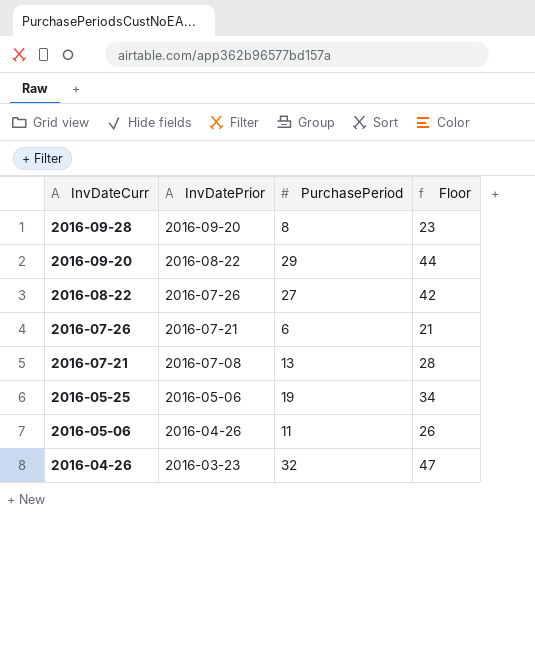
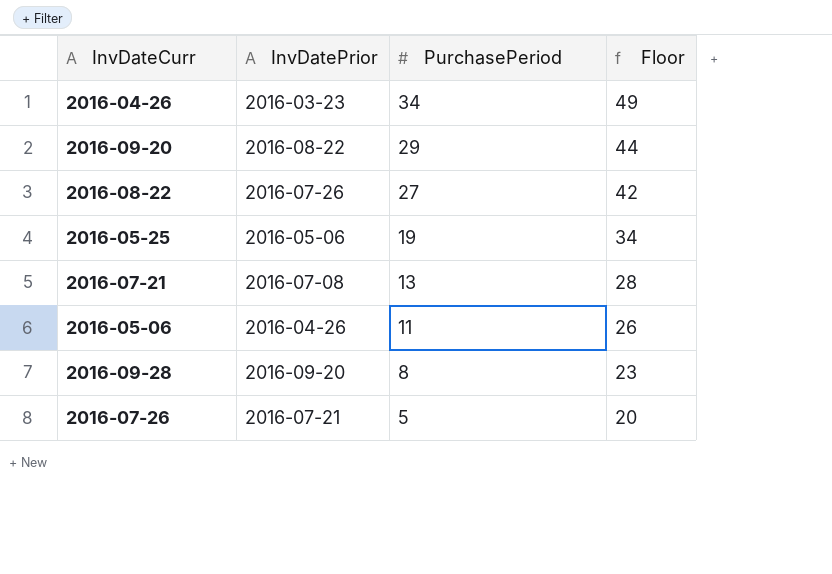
row order: InvDateCurr descending -> PurchasePeriod descending
2016-04-26 | PurchasePeriod: 32 -> 34
2016-04-26 | Floor: 47 -> 49
2016-07-26 | PurchasePeriod: 6 -> 5
2016-07-26 | Floor: 21 -> 20

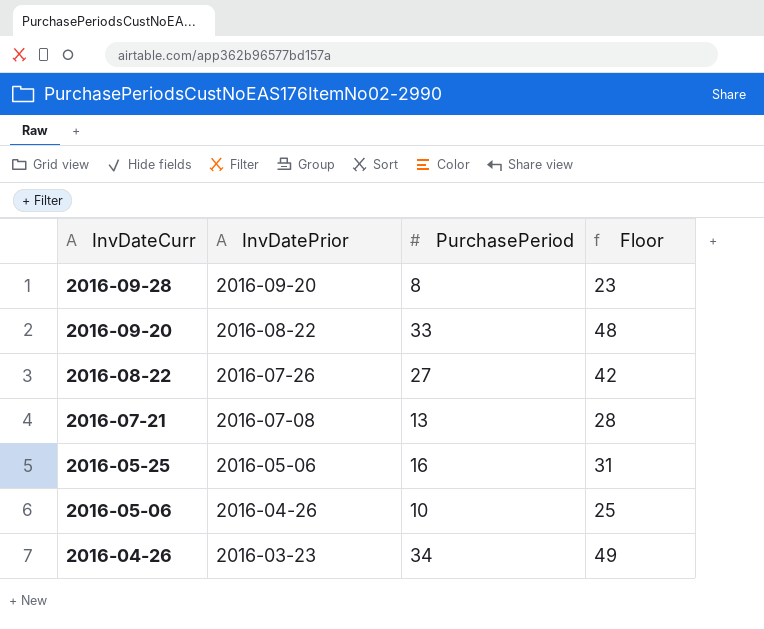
row order: PurchasePeriod descending -> InvDateCurr descending
row 2016-07-26: 2016-07-21 | 5 | 20 -> none
2016-09-20 | PurchasePeriod: 29 -> 33
2016-09-20 | Floor: 44 -> 48
2016-05-25 | PurchasePeriod: 19 -> 16
2016-05-25 | Floor: 34 -> 31
2016-05-06 | PurchasePeriod: 11 -> 10
2016-05-06 | Floor: 26 -> 25

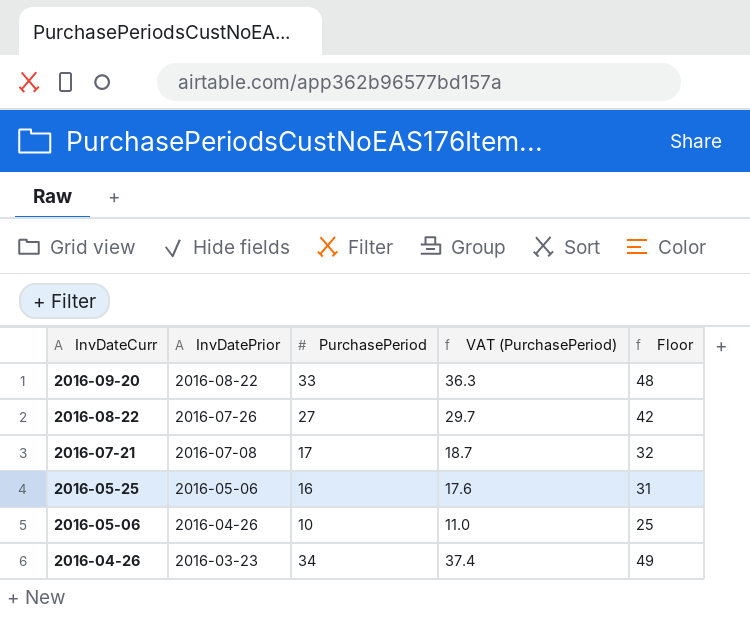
column VAT (PurchasePeriod) | formula: none -> [PurchasePeriod] * 1.1
row 2016-09-28: 2016-09-20 | 8 | 23 -> none
2016-07-21 | PurchasePeriod: 13 -> 17
2016-07-21 | Floor: 28 -> 32

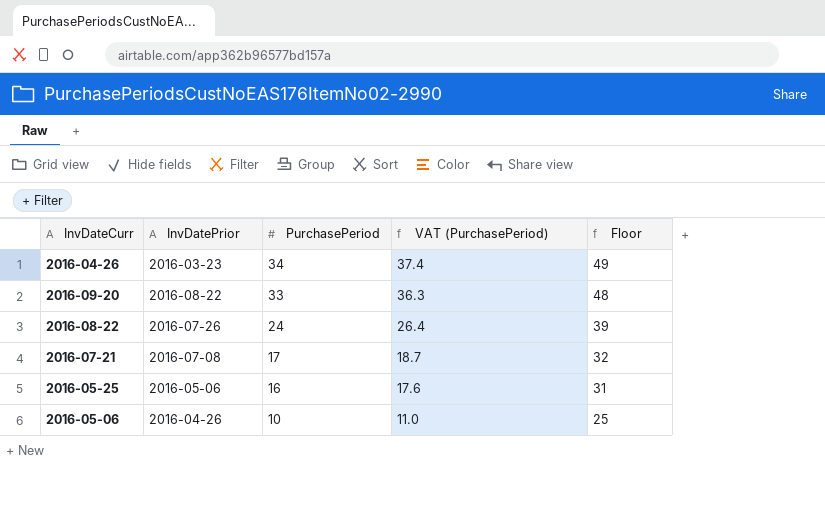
row order: InvDateCurr descending -> PurchasePeriod descending
2016-08-22 | PurchasePeriod: 27 -> 24
2016-08-22 | VAT (PurchasePeriod): 29.7 -> 26.4
2016-08-22 | Floor: 42 -> 39

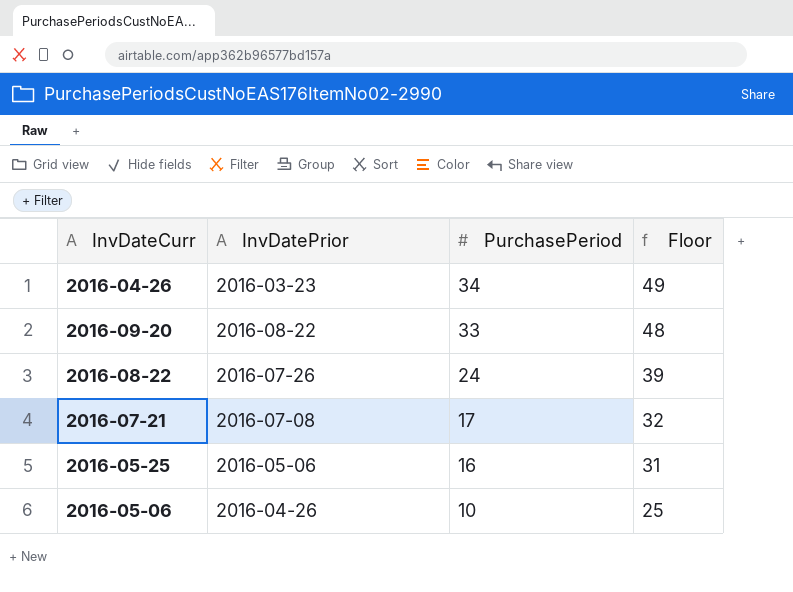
column VAT (PurchasePeriod) | formula: [PurchasePeriod] * 1.1 -> none

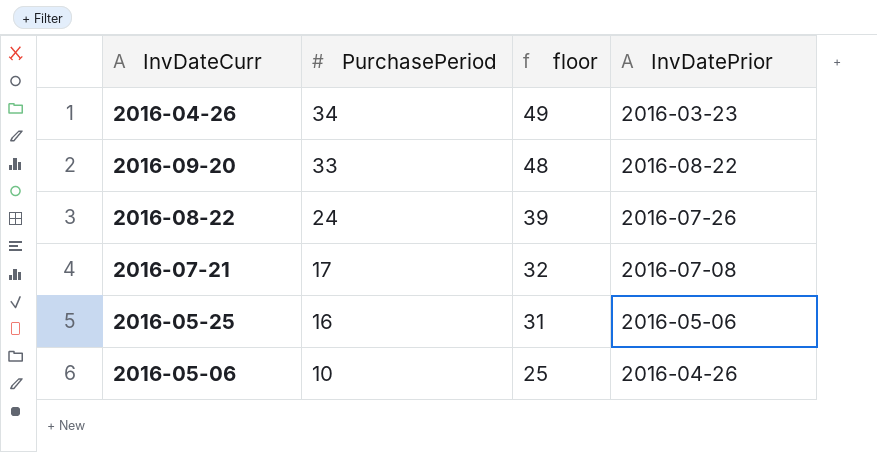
column name: Floor -> floor
column InvDatePrior | position: 2 -> 4

